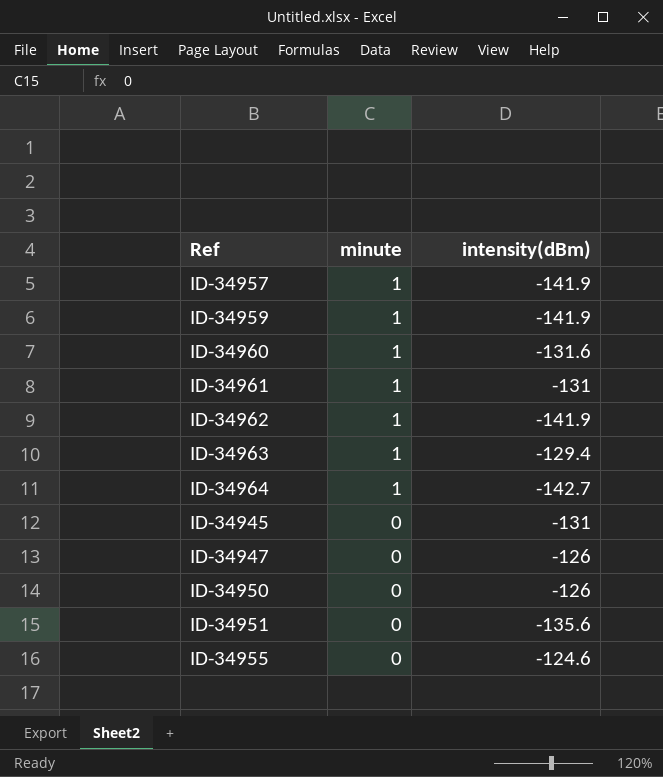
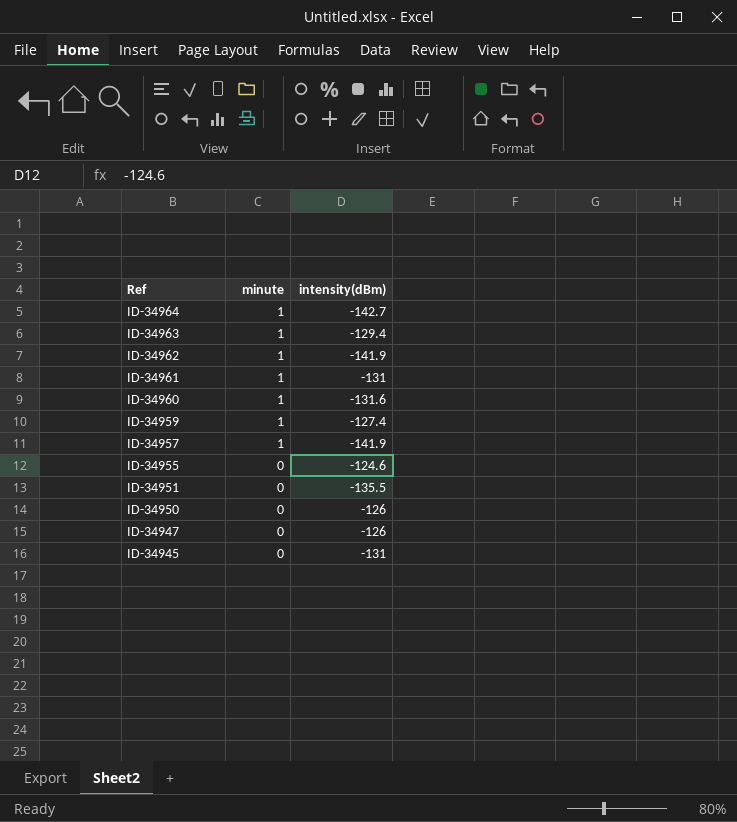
row order: minute descending -> Ref descending
ID-34959 | intensity(dBm): -141.9 -> -127.4
ID-34951 | intensity(dBm): -135.6 -> -135.5

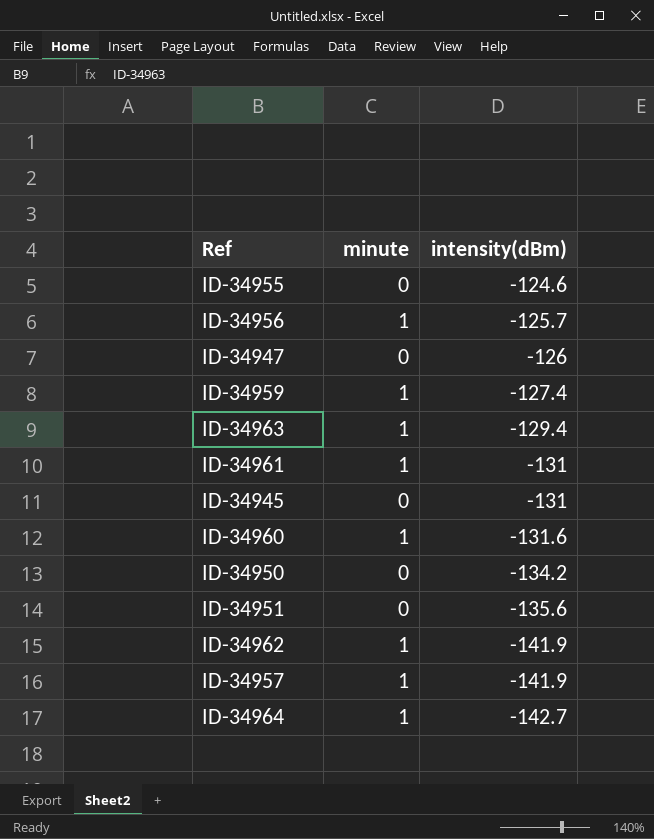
row order: Ref descending -> intensity(dBm) descending
row ID-34956: none -> 1 | -125.7
ID-34950 | intensity(dBm): -126 -> -134.2
ID-34951 | intensity(dBm): -135.5 -> -135.6

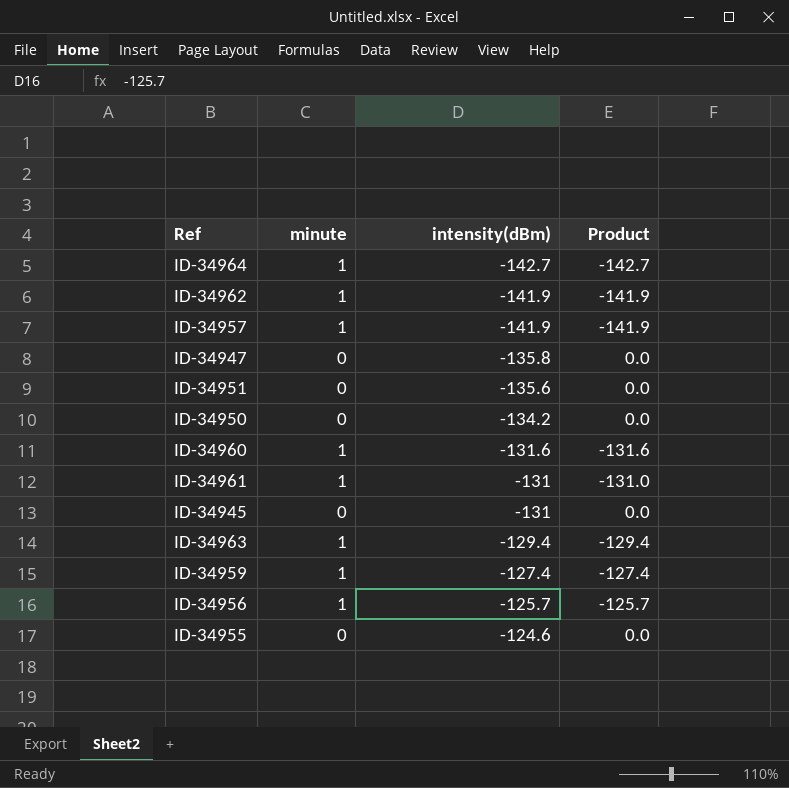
row order: intensity(dBm) descending -> intensity(dBm) ascending
column Product | formula: none -> [minute] * [intensity(dBm)]
ID-34947 | intensity(dBm): -126 -> -135.8

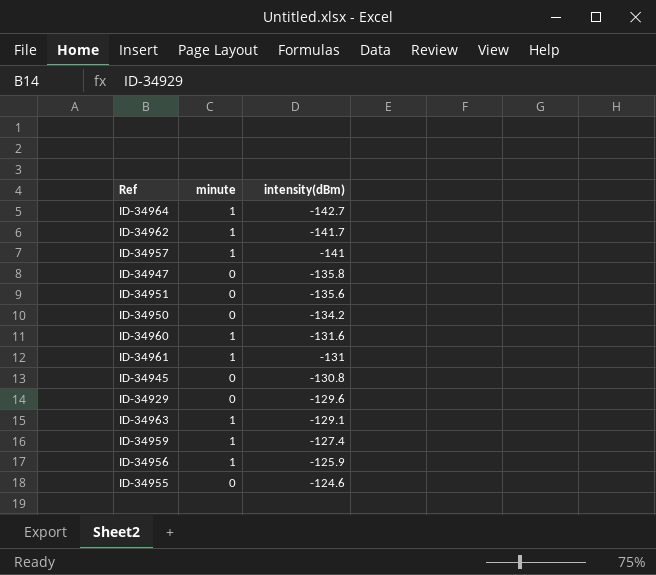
column Product | formula: [minute] * [intensity(dBm)] -> none
ID-34962 | intensity(dBm): -141.9 -> -141.7
ID-34957 | intensity(dBm): -141.9 -> -141
ID-34945 | intensity(dBm): -131 -> -130.8
row ID-34929: none -> 0 | -129.6
ID-34963 | intensity(dBm): -129.4 -> -129.1
ID-34956 | intensity(dBm): -125.7 -> -125.9

